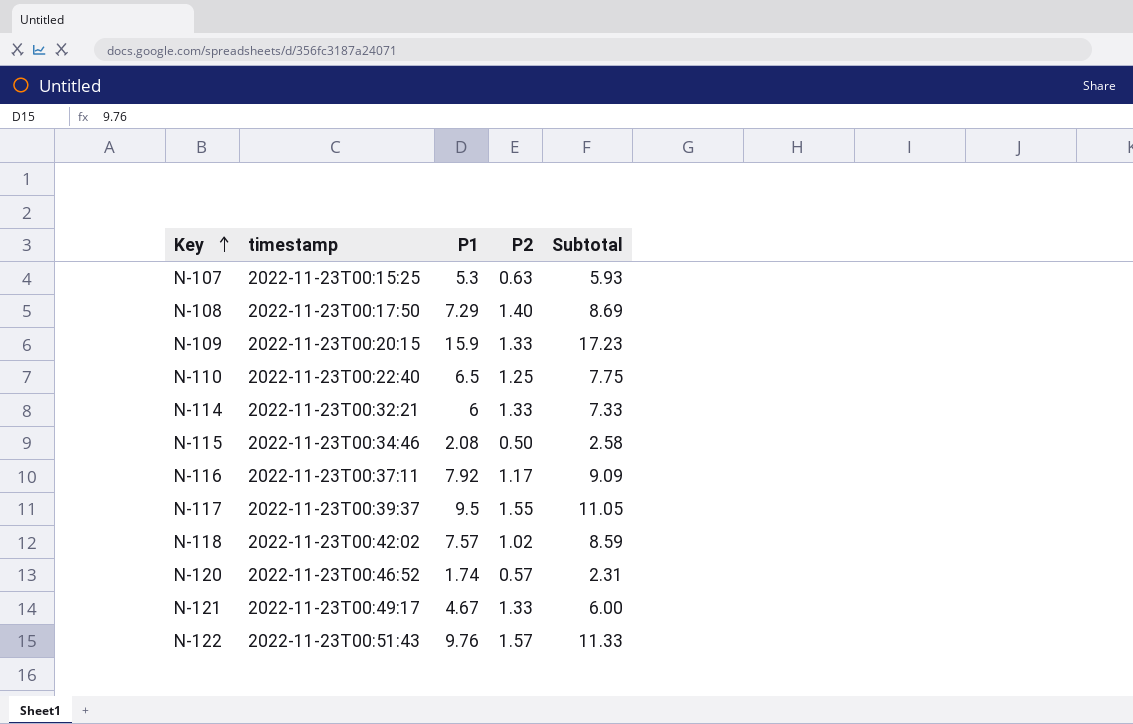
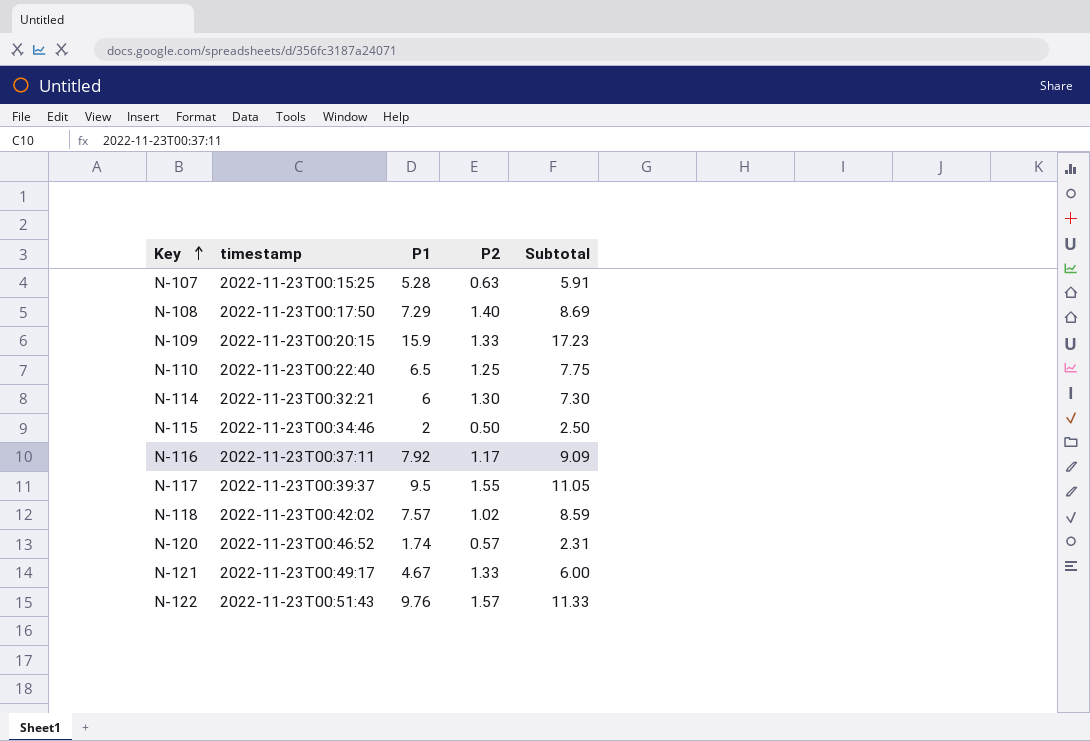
N-107 | P1: 5.3 -> 5.28
N-107 | Subtotal: 5.93 -> 5.91
N-114 | P2: 1.33 -> 1.30
N-114 | Subtotal: 7.33 -> 7.30
N-115 | P1: 2.08 -> 2
N-115 | Subtotal: 2.58 -> 2.50

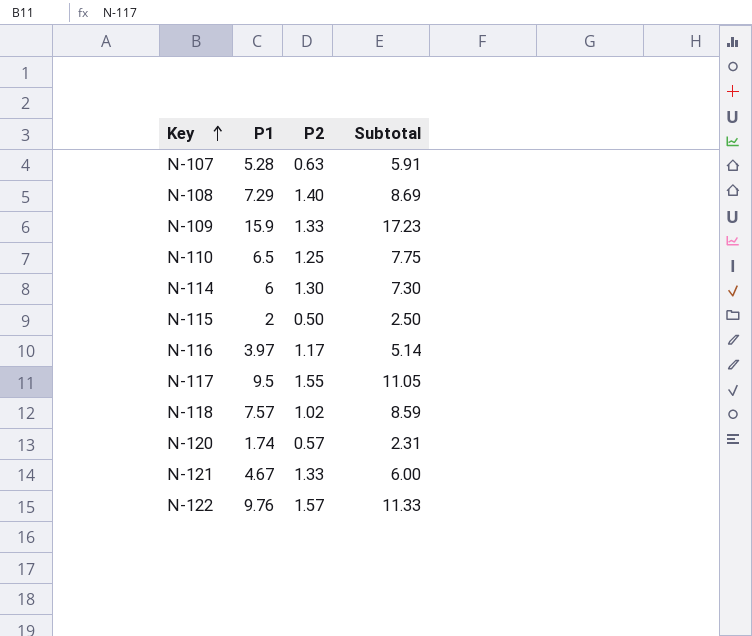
column timestamp | position: 2 -> none
N-116 | P1: 7.92 -> 3.97
N-116 | Subtotal: 9.09 -> 5.14

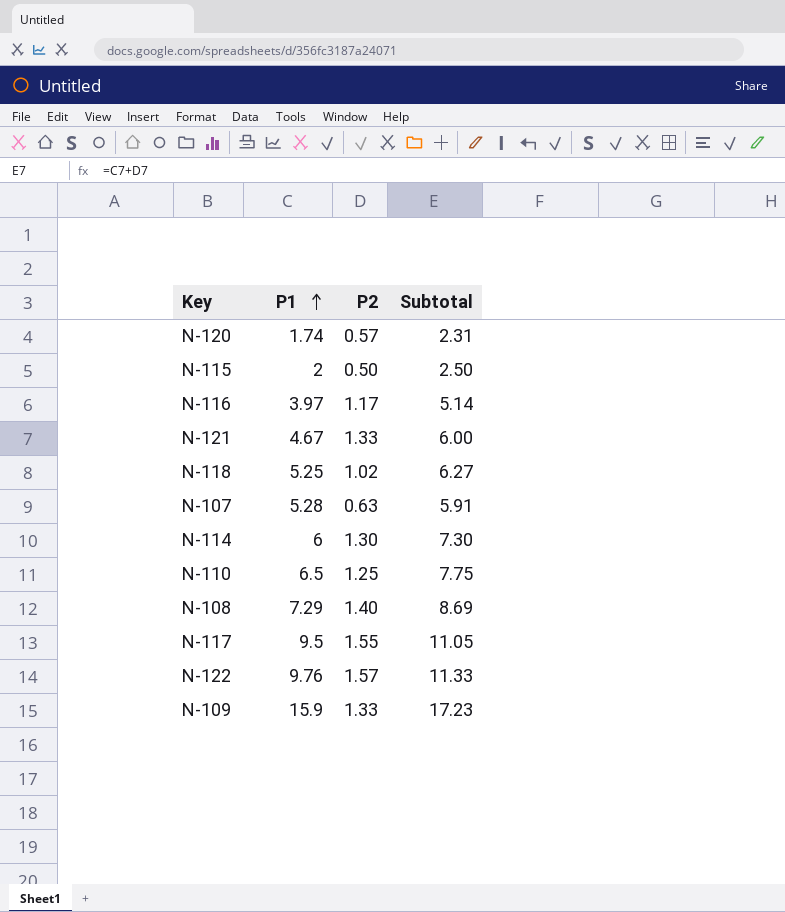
row order: Key ascending -> P1 ascending
N-118 | P1: 7.57 -> 5.25
N-118 | Subtotal: 8.59 -> 6.27

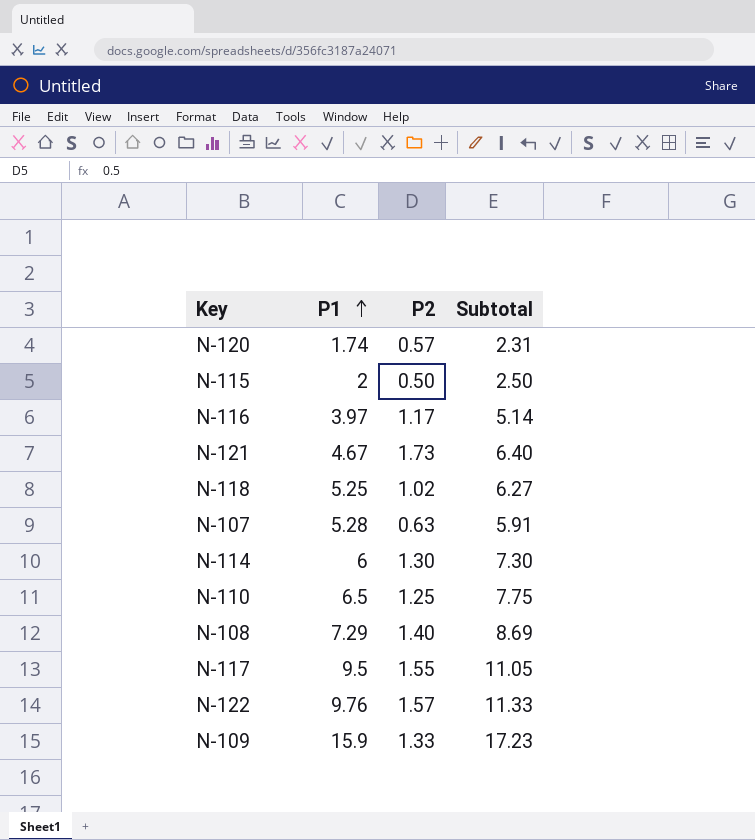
N-121 | P2: 1.33 -> 1.73
N-121 | Subtotal: 6.00 -> 6.40

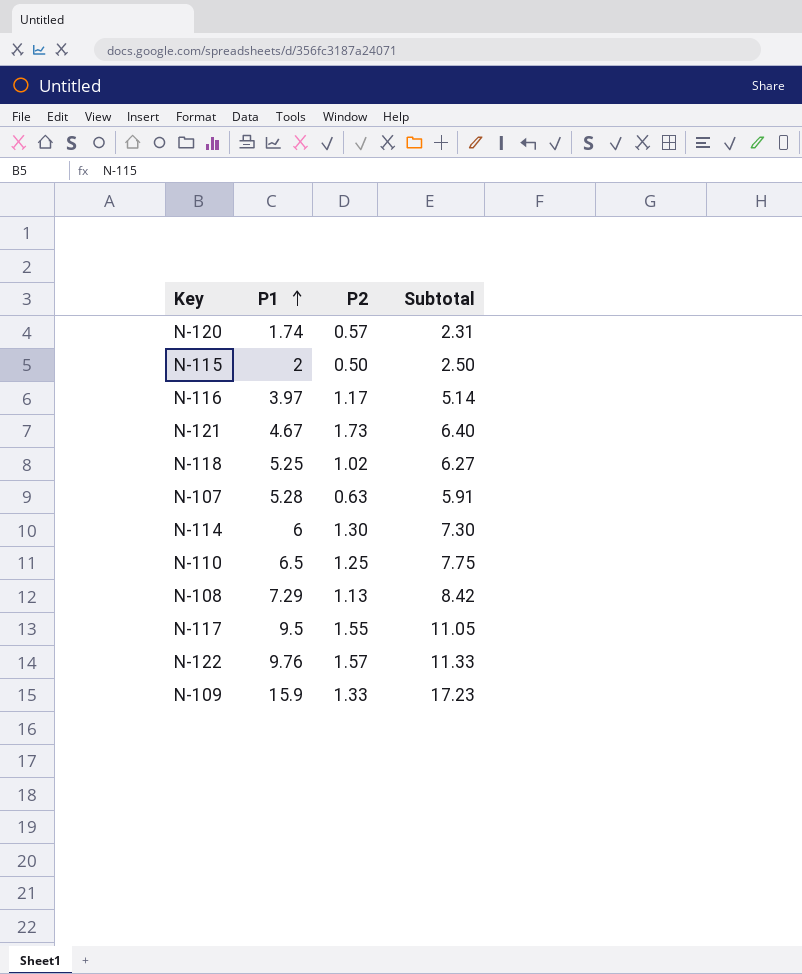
N-108 | P2: 1.40 -> 1.13
N-108 | Subtotal: 8.69 -> 8.42

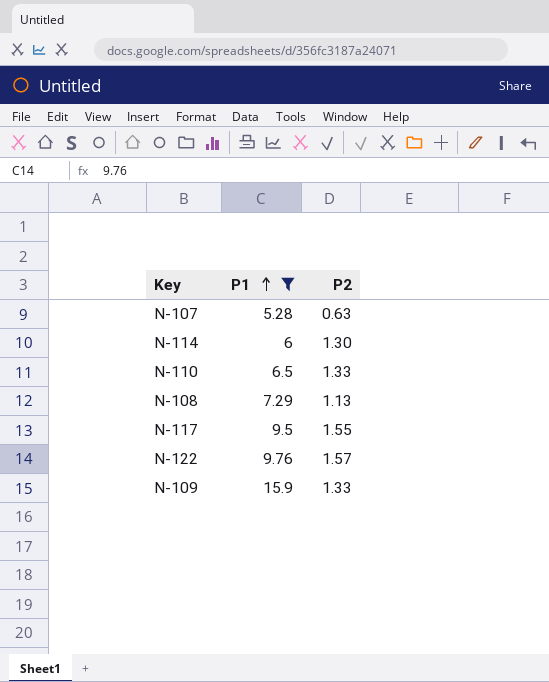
filter: none -> P1 >= 5.28
column Subtotal | formula: [P1] + [P2] -> none
N-110 | P2: 1.25 -> 1.33

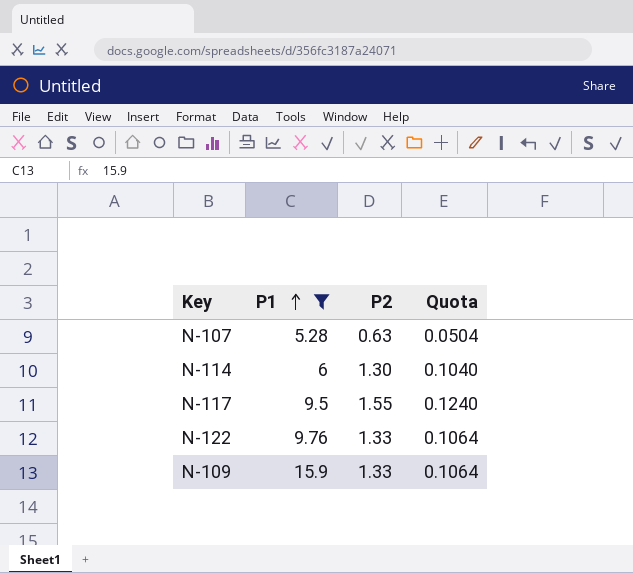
column Quota | formula: none -> [P2] * 0.08
row N-110: 6.5 | 1.33 -> none
row N-108: 7.29 | 1.13 -> none
N-122 | P2: 1.57 -> 1.33

